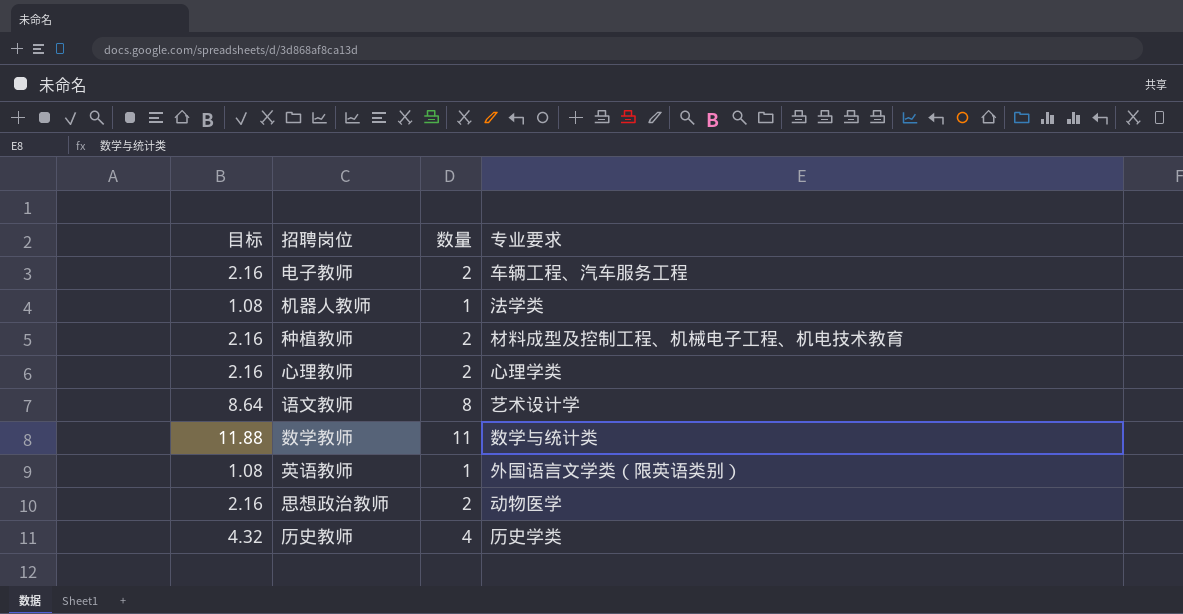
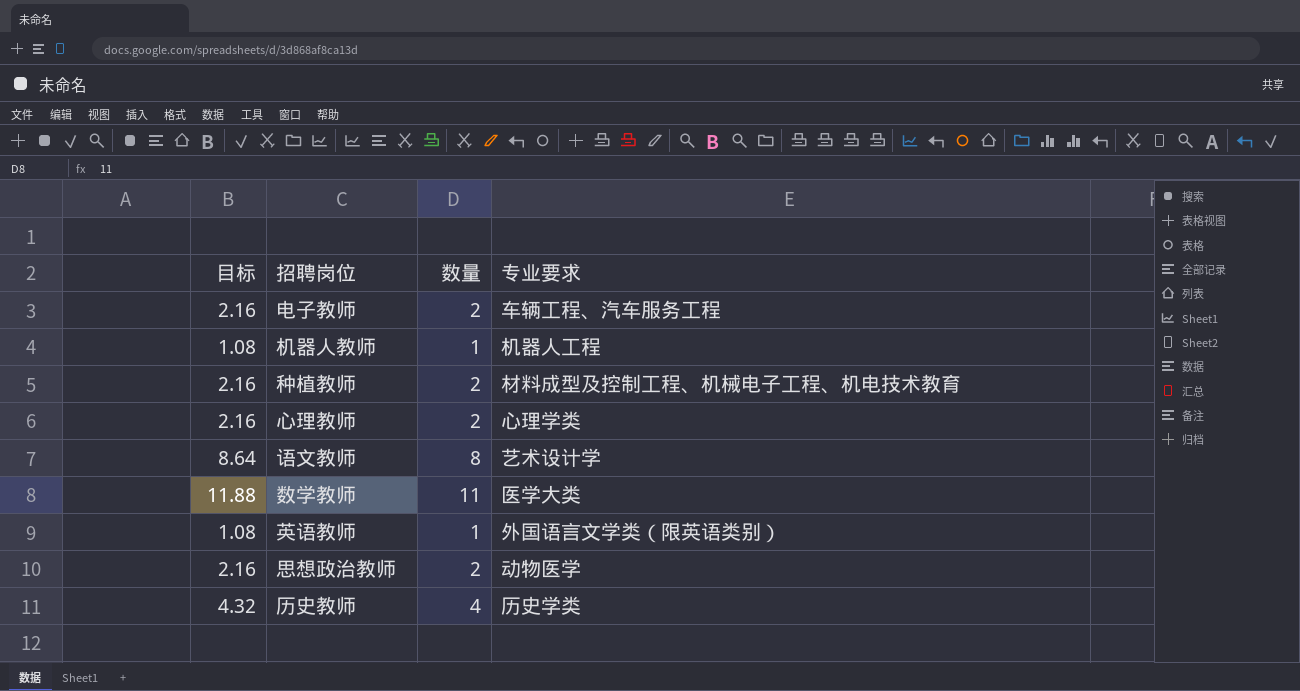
机器人教师 | 专业要求: 法学类 -> 机器人工程
数学教师 | 专业要求: 数学与统计类 -> 医学大类

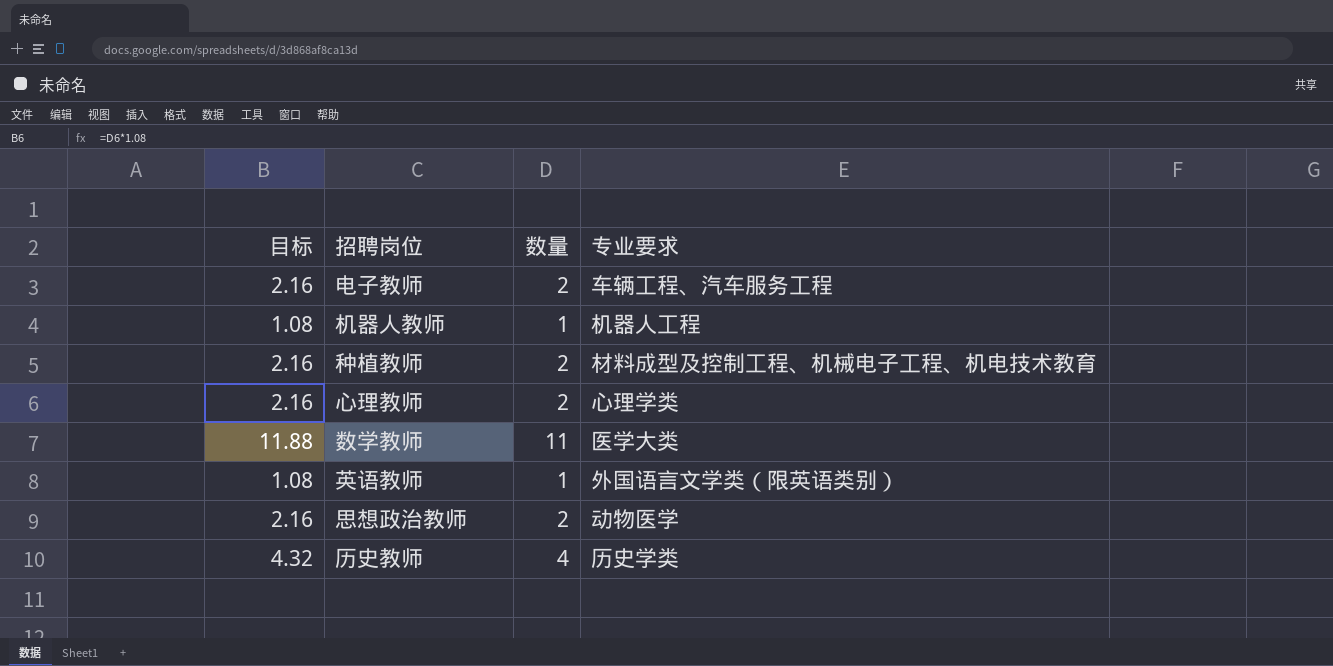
row 语文教师: 8.64 | 8 | 艺术设计学 -> none

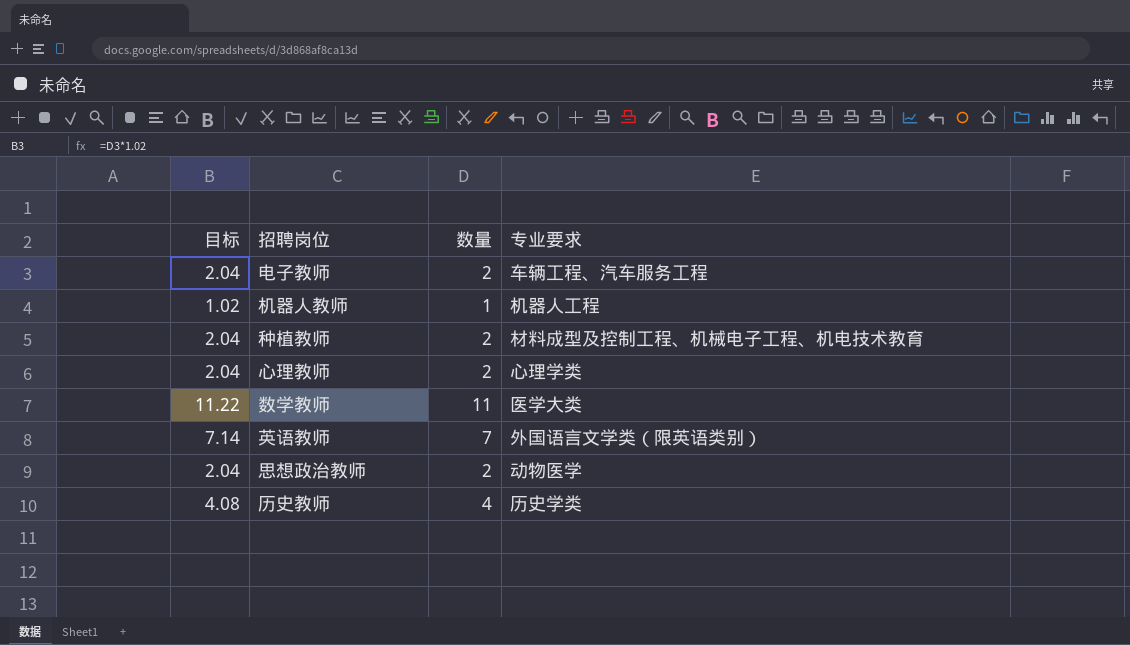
column 目标 | formula: [数量] * 1.08 -> [数量] * 1.02
英语教师 | 数量: 1 -> 7

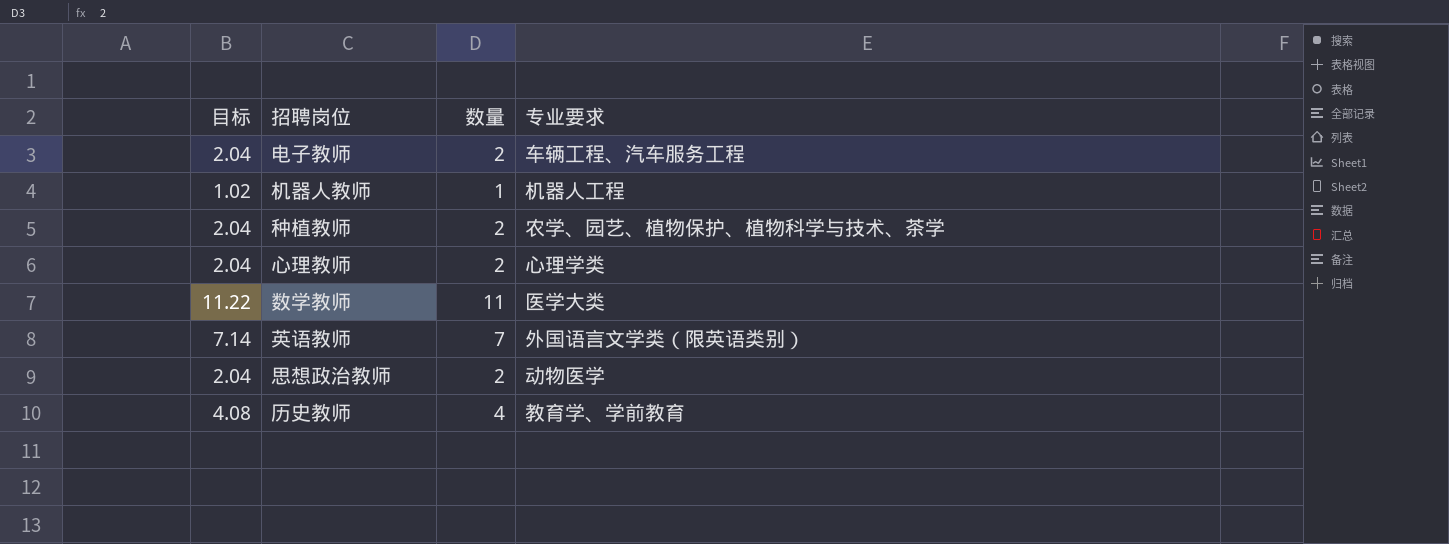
种植教师 | 专业要求: 材料成型及控制工程、机械电子工程、机电技术教育 -> 农学、园艺、植物保护、植物科学与技术、茶学
历史教师 | 专业要求: 历史学类 -> 教育学、学前教育

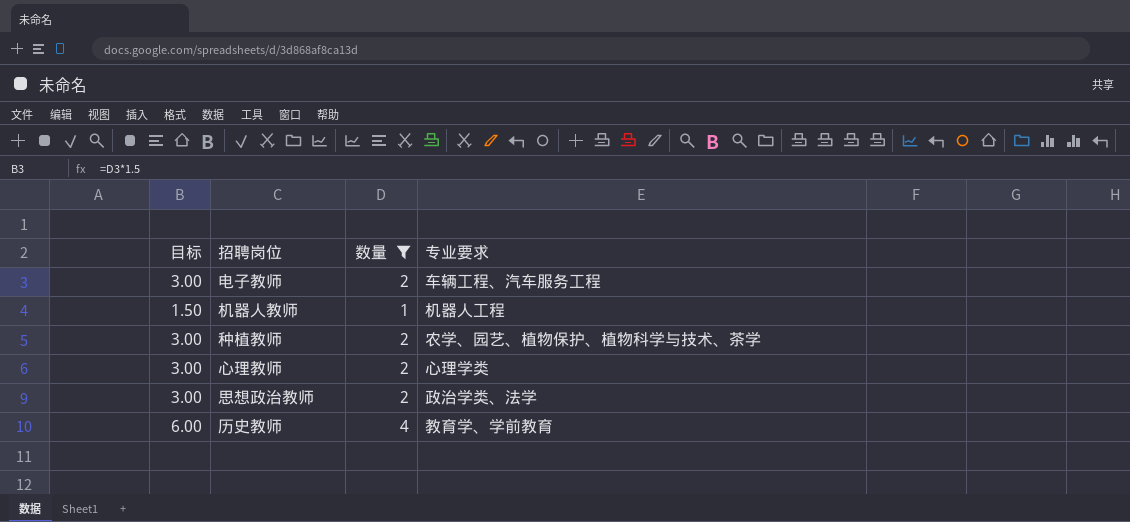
filter: none -> 数量 <= 4
column 目标 | formula: [数量] * 1.02 -> [数量] * 1.5
思想政治教师 | 专业要求: 动物医学 -> 政治学类、法学

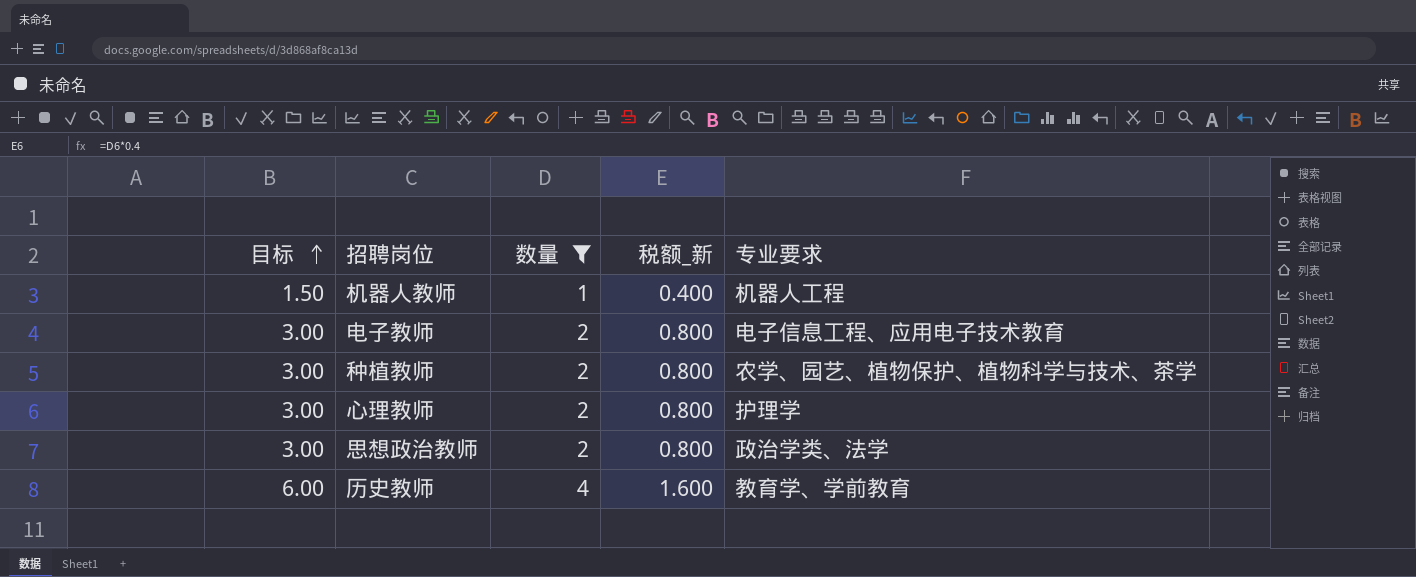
row order: none -> 目标 ascending
column 税额_新 | formula: none -> [数量] * 0.4
电子教师 | 专业要求: 车辆工程、汽车服务工程 -> 电子信息工程、应用电子技术教育
心理教师 | 专业要求: 心理学类 -> 护理学

